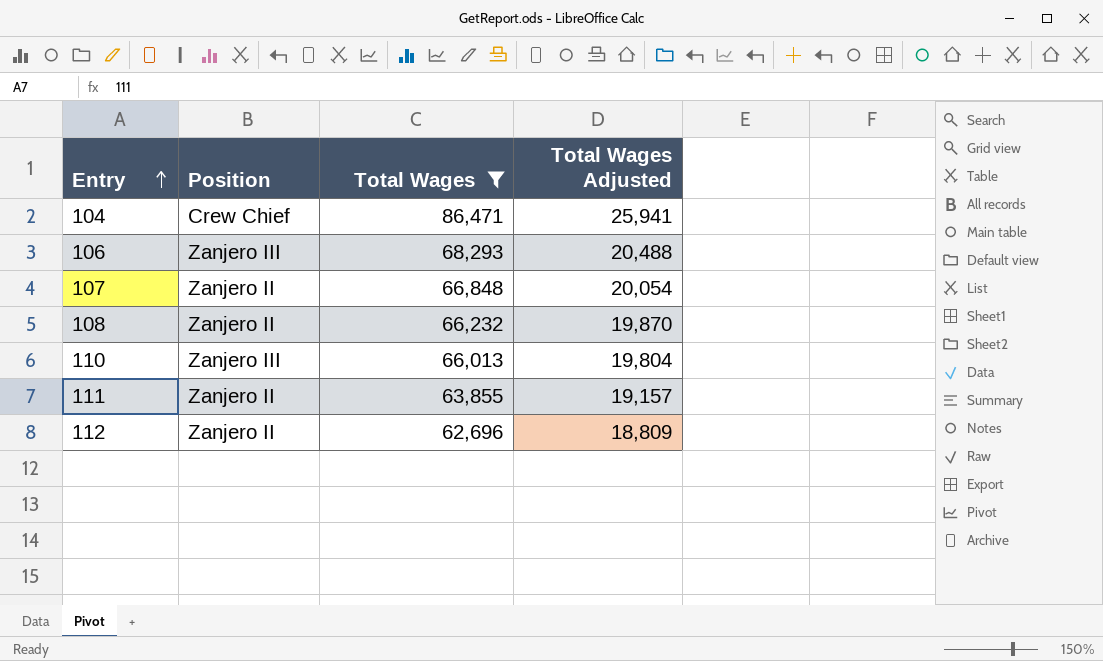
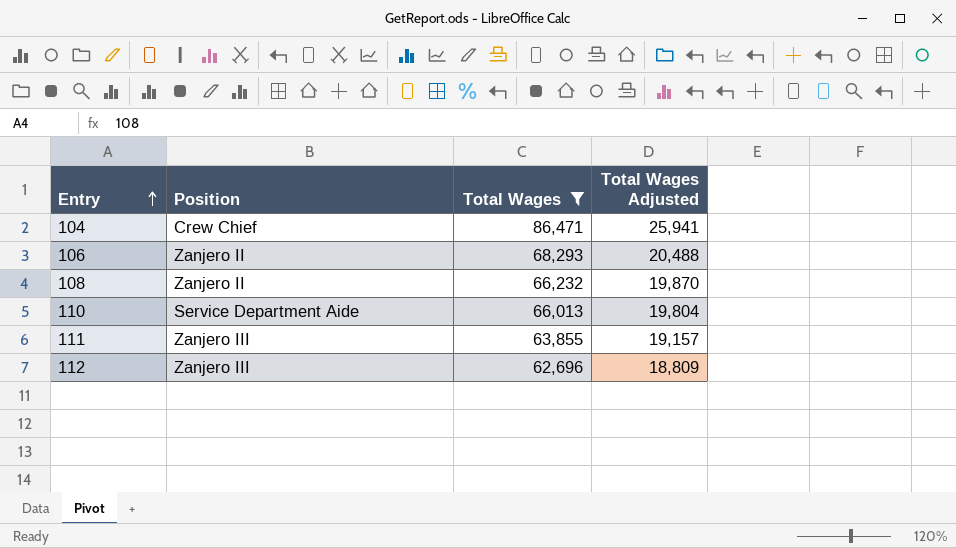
row 107: Zanjero II | 66,848 | 20,054 -> none
106 | Position: Zanjero III -> Zanjero II
110 | Position: Zanjero III -> Service Department Aide
111 | Position: Zanjero II -> Zanjero III
112 | Position: Zanjero II -> Zanjero III

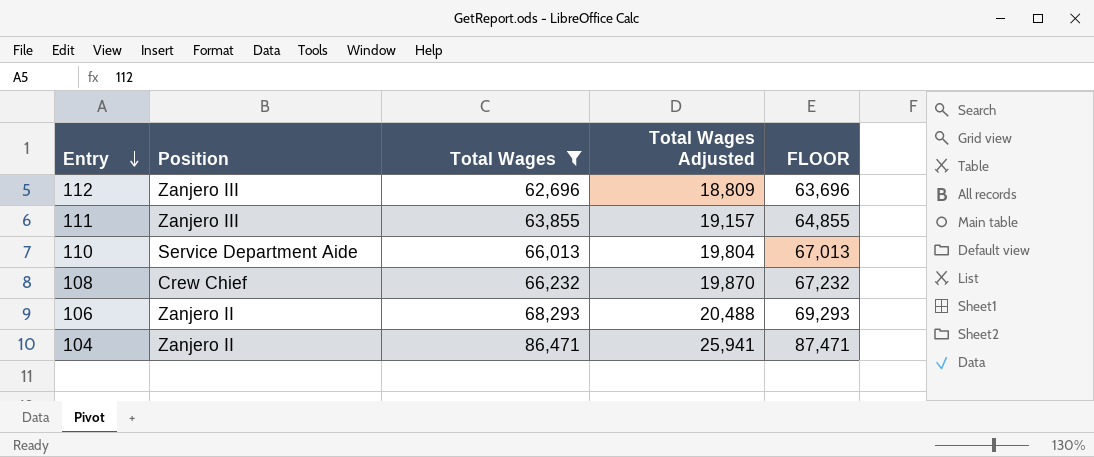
row order: Entry ascending -> Entry descending
column FLOOR | formula: none -> [Total Wages] + 1000
108 | Position: Zanjero II -> Crew Chief
104 | Position: Crew Chief -> Zanjero II

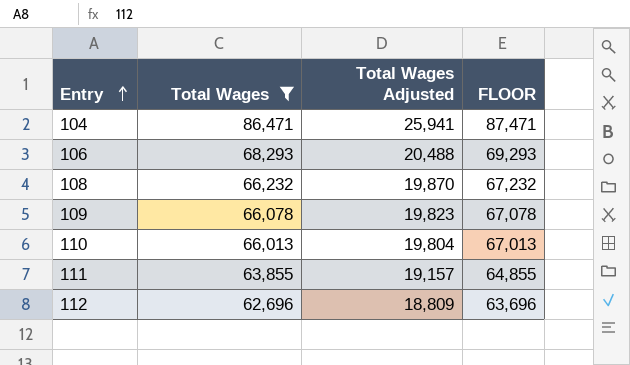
row order: Entry descending -> Entry ascending
column Position | position: 2 -> none
row 109: none -> 66,078 | 19,823 | 67,078

